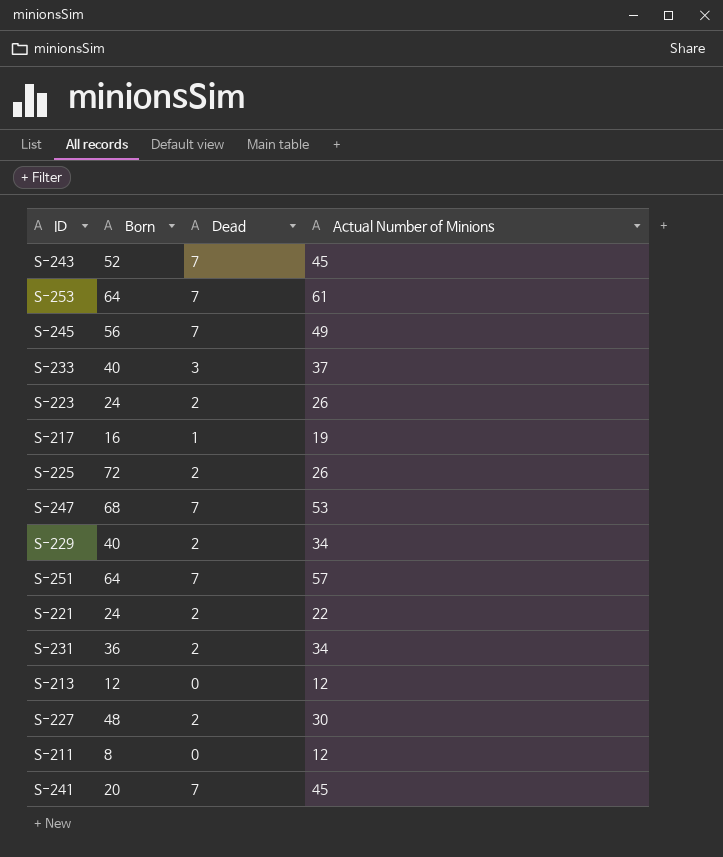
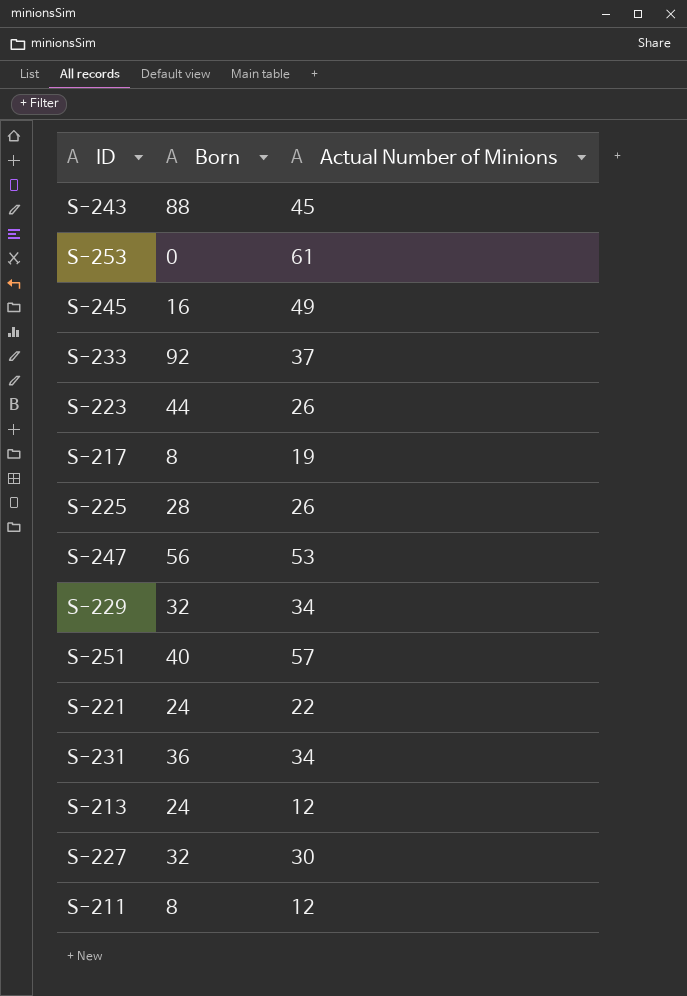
column Dead | position: 3 -> none
row S-241: 20 | 7 | 45 -> none
S-243 | Born: 52 -> 88
S-253 | Born: 64 -> 0
S-245 | Born: 56 -> 16
S-233 | Born: 40 -> 92
S-223 | Born: 24 -> 44
S-217 | Born: 16 -> 8
S-225 | Born: 72 -> 28
S-247 | Born: 68 -> 56
S-229 | Born: 40 -> 32
S-251 | Born: 64 -> 40
S-213 | Born: 12 -> 24
S-227 | Born: 48 -> 32

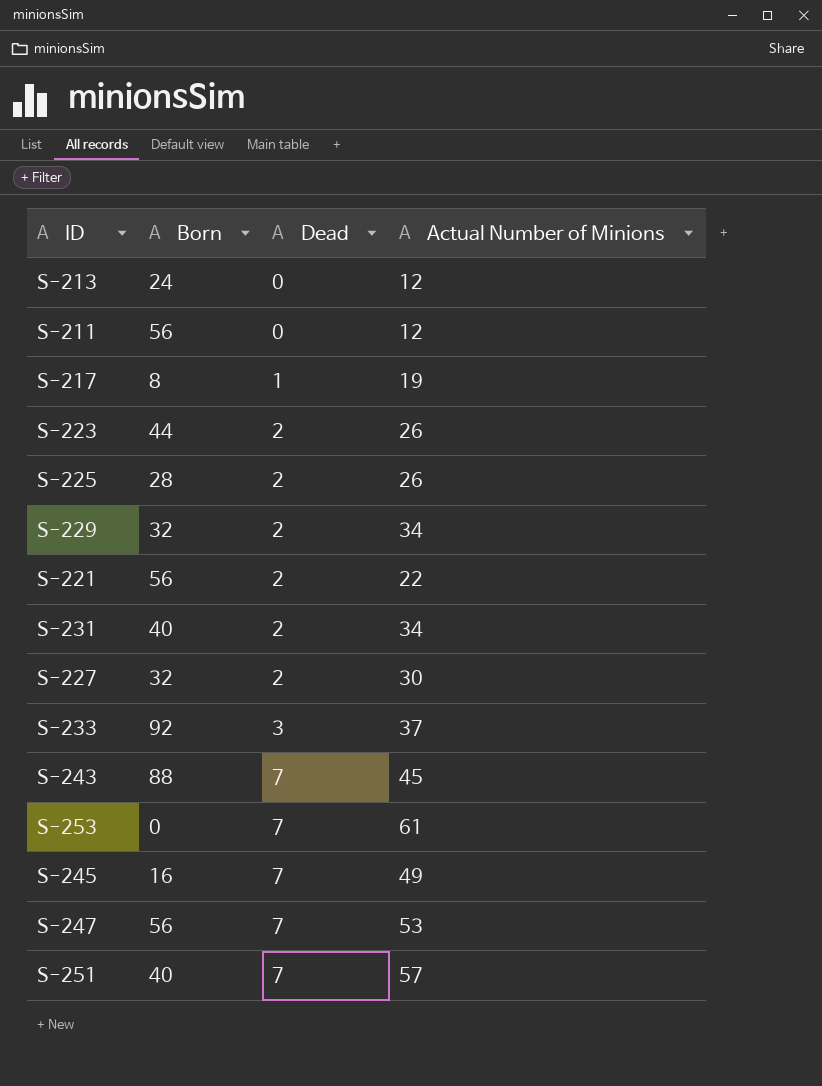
row order: none -> Dead ascending
column Dead | position: none -> 3
S-211 | Born: 8 -> 56
S-221 | Born: 24 -> 56
S-231 | Born: 36 -> 40

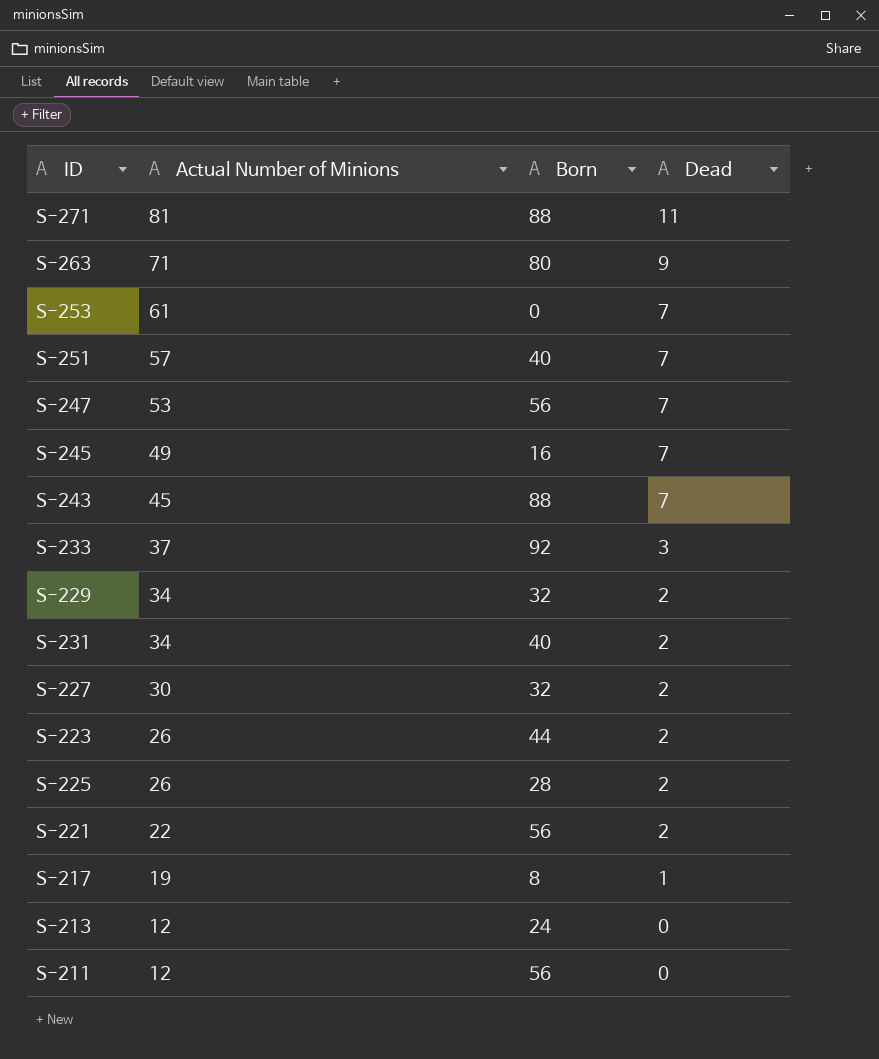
row order: Dead ascending -> Actual Number of Minions descending
column Actual Number of Minions | position: 4 -> 2
row S-271: none -> 81 | 88 | 11
row S-263: none -> 71 | 80 | 9

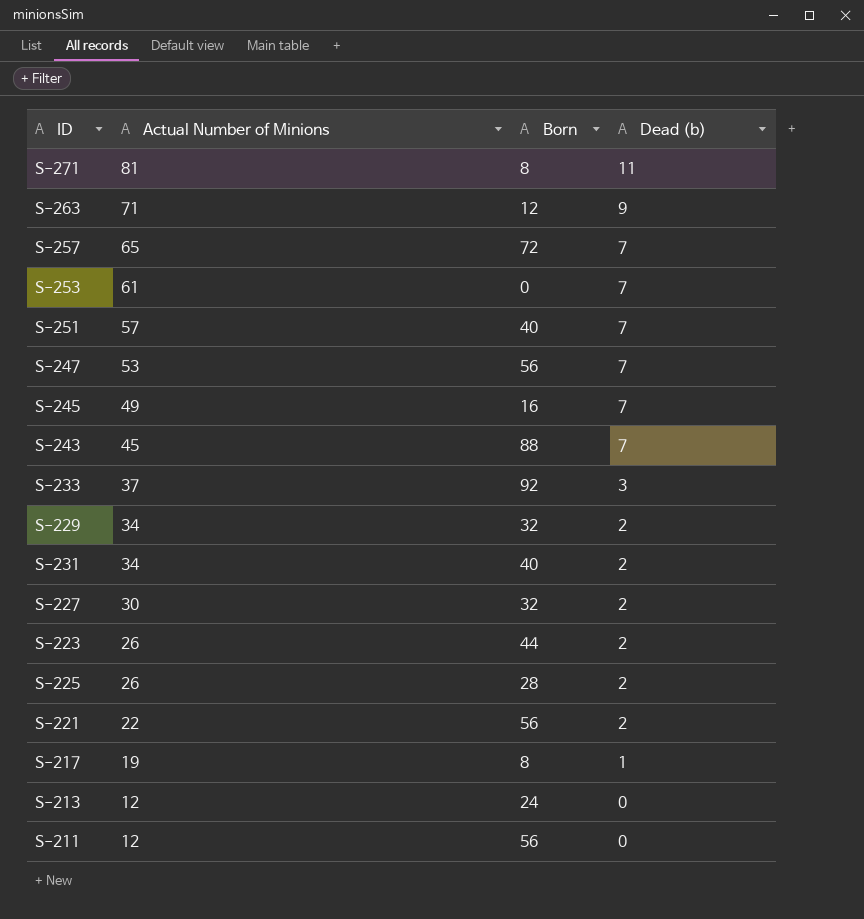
column name: Dead -> Dead (b)
S-271 | Born: 88 -> 8
S-263 | Born: 80 -> 12
row S-257: none -> 65 | 72 | 7

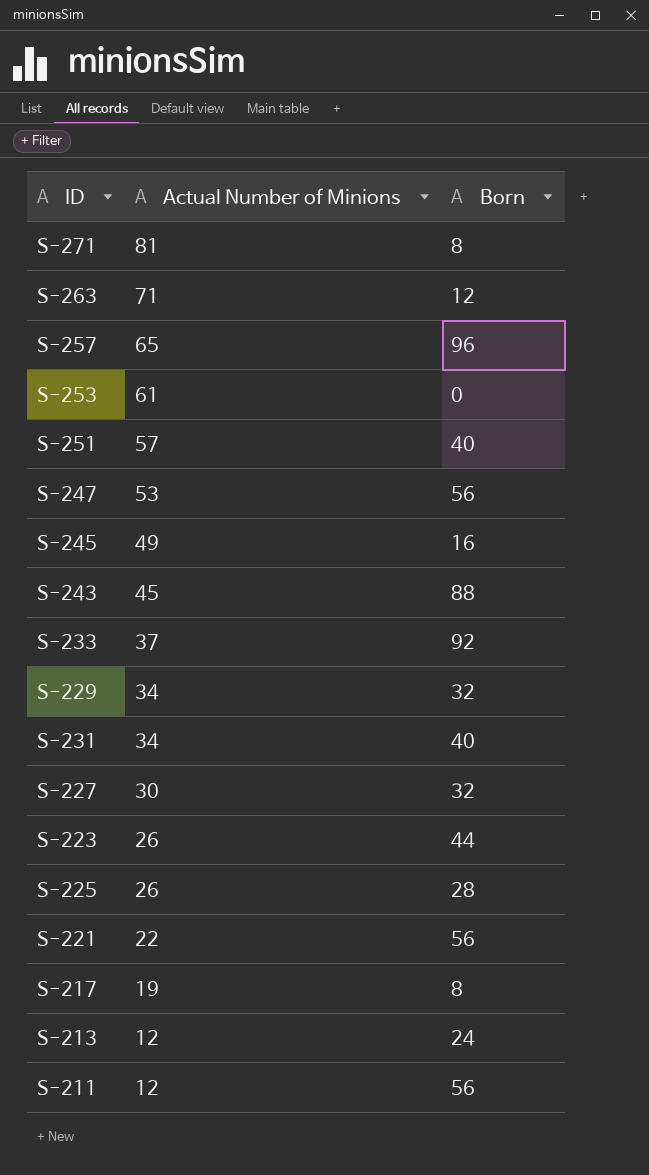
column Dead (b) | position: 4 -> none
S-257 | Born: 72 -> 96

